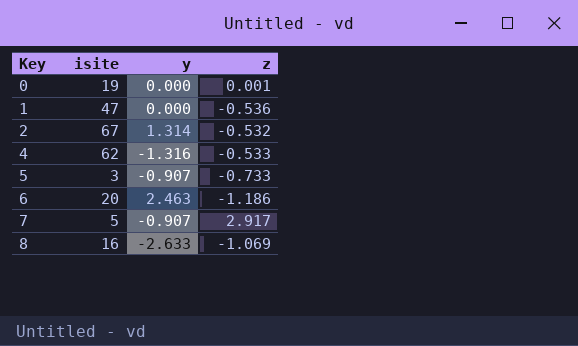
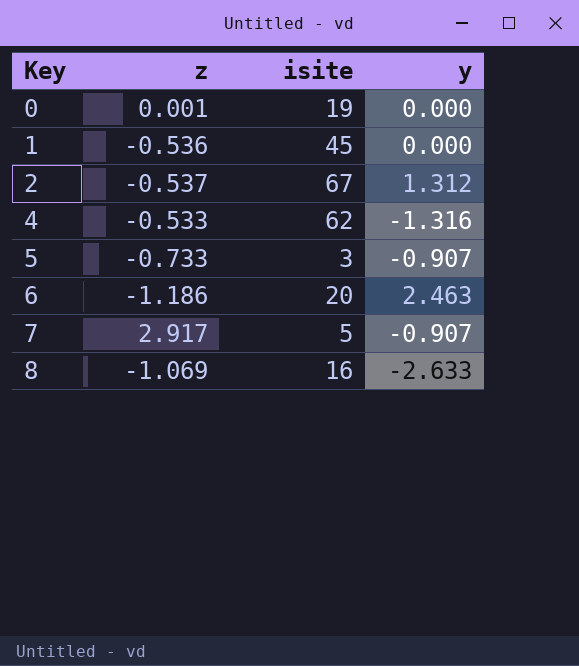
column z | position: 4 -> 2
1 | isite: 47 -> 45
2 | z: -0.532 -> -0.537
2 | y: 1.314 -> 1.312

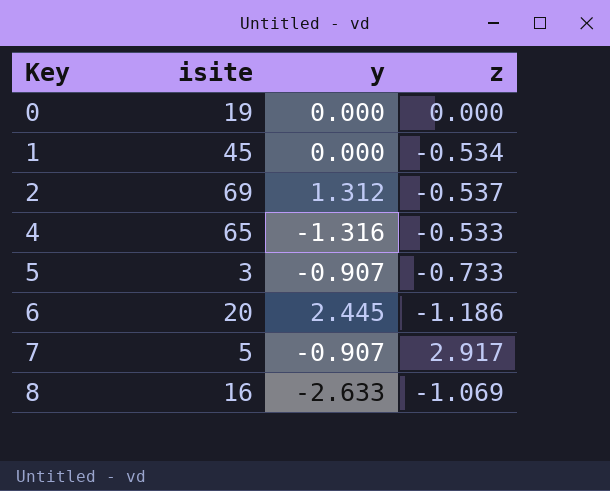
column z | position: 2 -> 4
0 | z: 0.001 -> 0.000
1 | z: -0.536 -> -0.534
2 | isite: 67 -> 69
4 | isite: 62 -> 65
6 | y: 2.463 -> 2.445

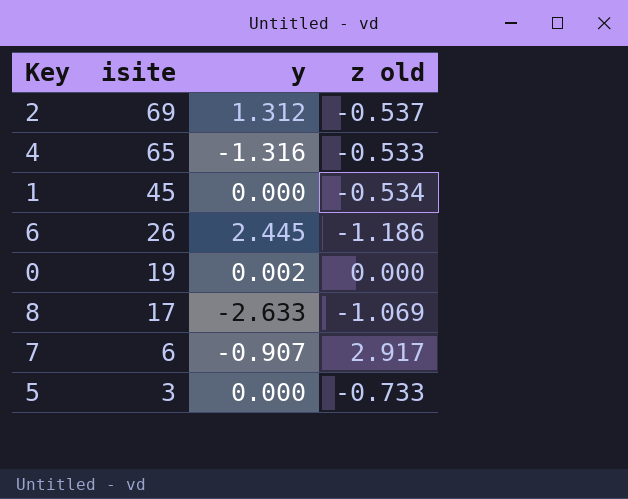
row order: Key ascending -> isite descending
column name: z -> z old
6 | isite: 20 -> 26
0 | y: 0.000 -> 0.002
8 | isite: 16 -> 17
7 | isite: 5 -> 6
5 | y: -0.907 -> 0.000

